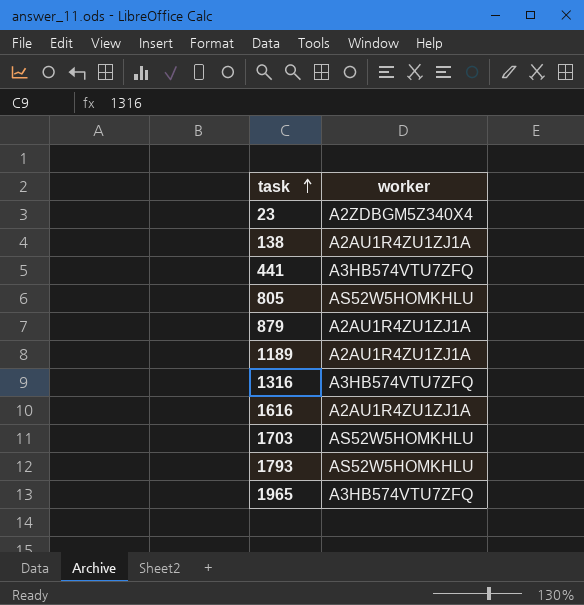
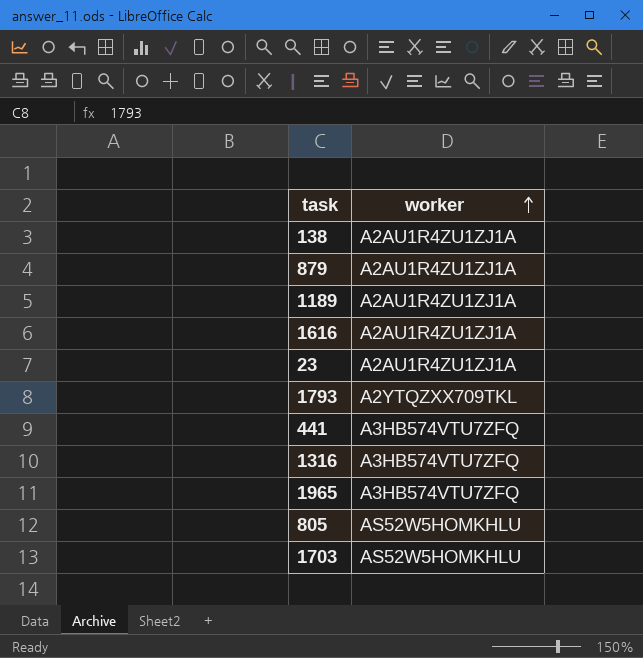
row order: task ascending -> worker ascending
23 | worker: A2ZDBGM5Z340X4 -> A2AU1R4ZU1ZJ1A
1793 | worker: AS52W5HOMKHLU -> A2YTQZXX709TKL

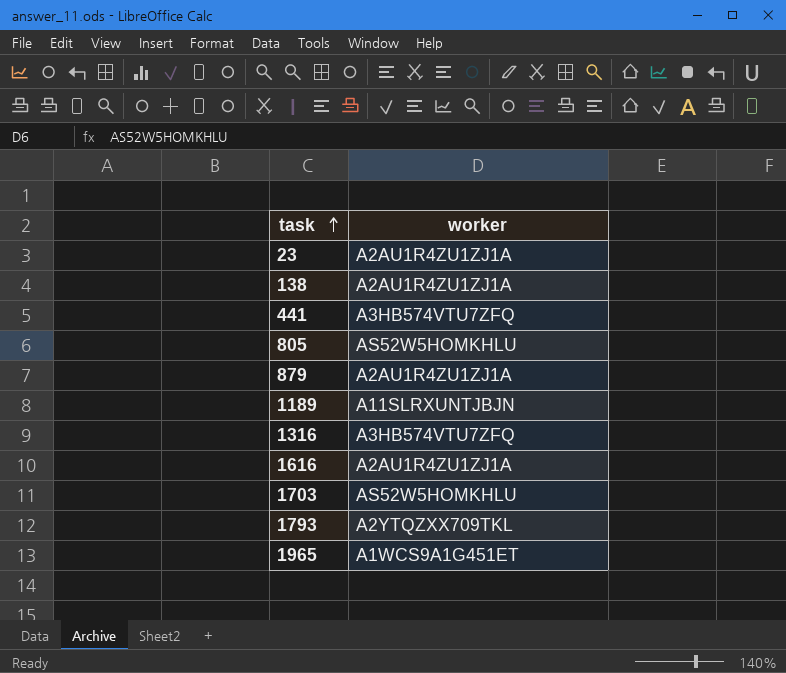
row order: worker ascending -> task ascending
1189 | worker: A2AU1R4ZU1ZJ1A -> A11SLRXUNTJBJN
1965 | worker: A3HB574VTU7ZFQ -> A1WCS9A1G451ET

